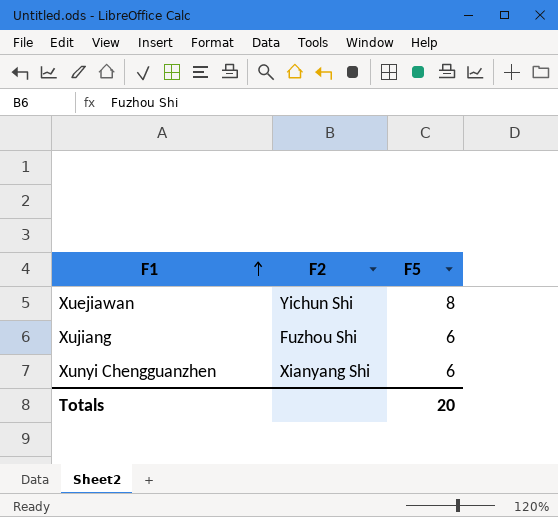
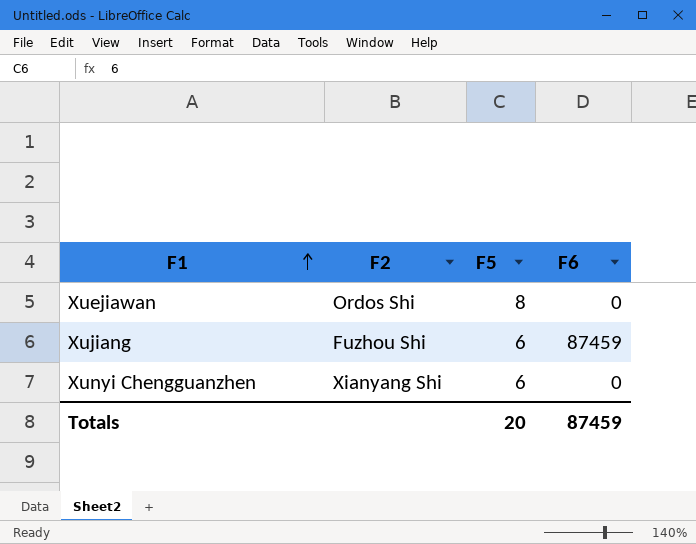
column F6 | position: none -> 4
Xuejiawan | F2: Yichun Shi -> Ordos Shi

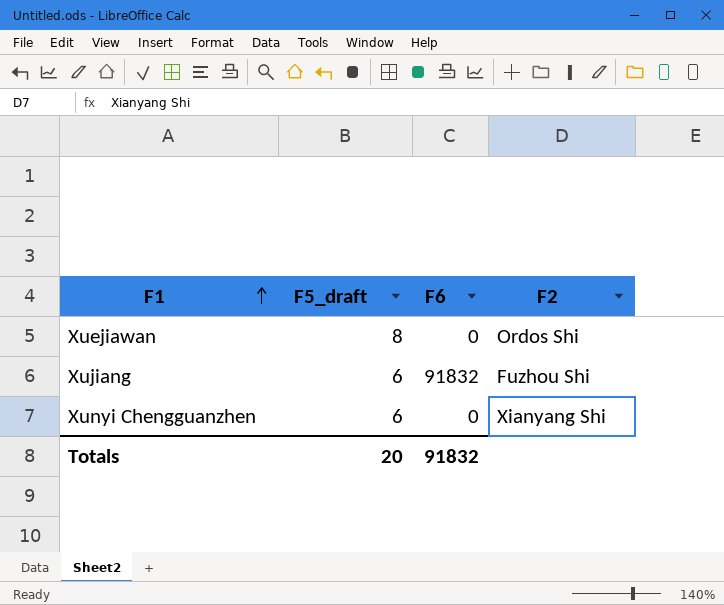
column name: F5 -> F5_draft
column F2 | position: 2 -> 4
Xujiang | F6: 87459 -> 91832
Totals | F6: 87459 -> 91832

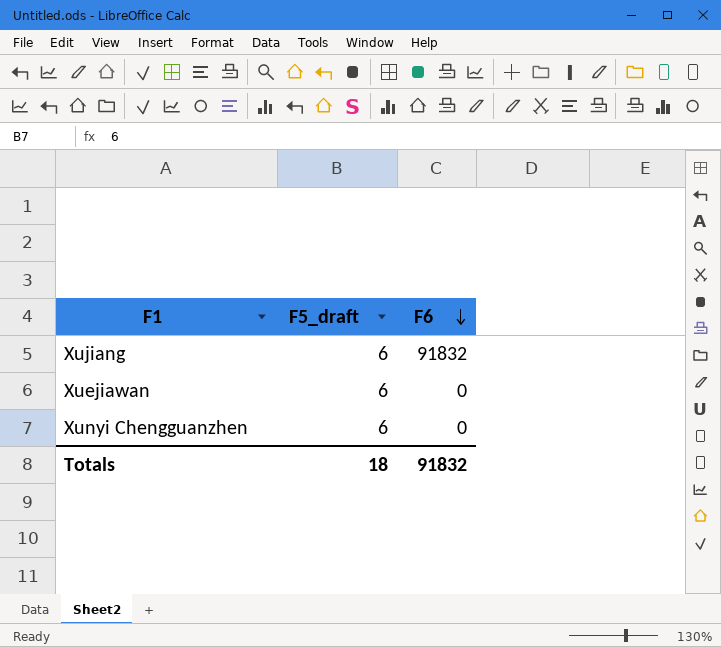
row order: F1 ascending -> F6 descending
column F2 | position: 4 -> none
Xuejiawan | F5_draft: 8 -> 6
Totals | F5_draft: 20 -> 18

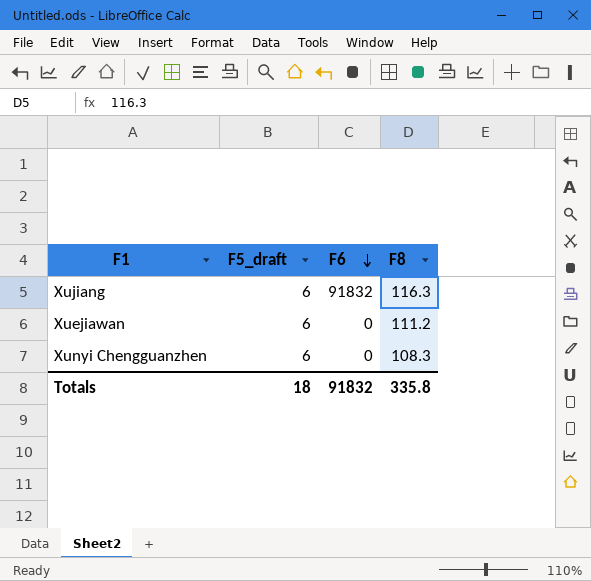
column F8 | position: none -> 4

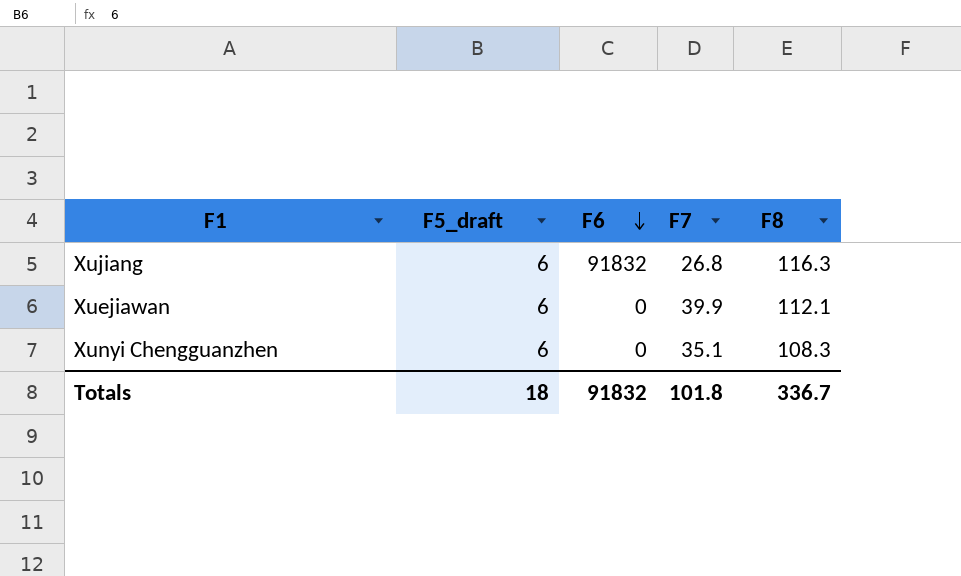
column F7 | position: none -> 4
Xuejiawan | F8: 111.2 -> 112.1
Totals | F8: 335.8 -> 336.7

